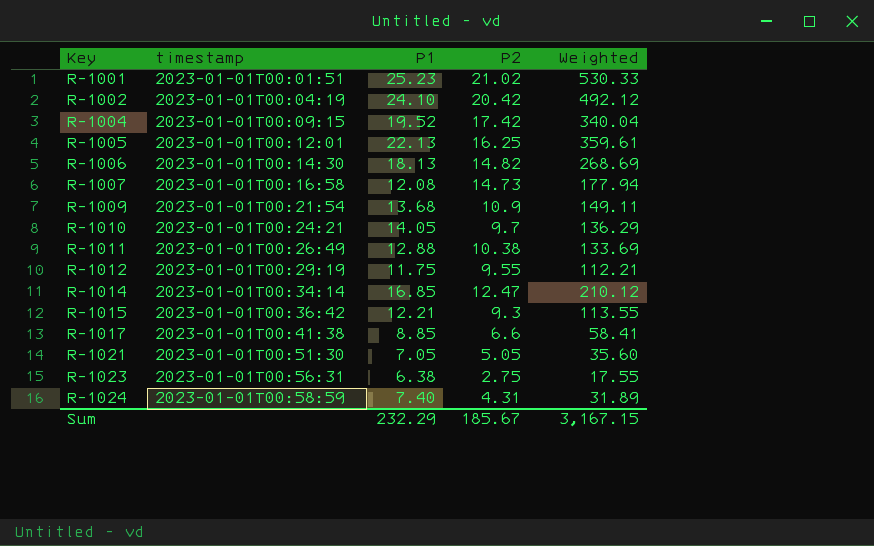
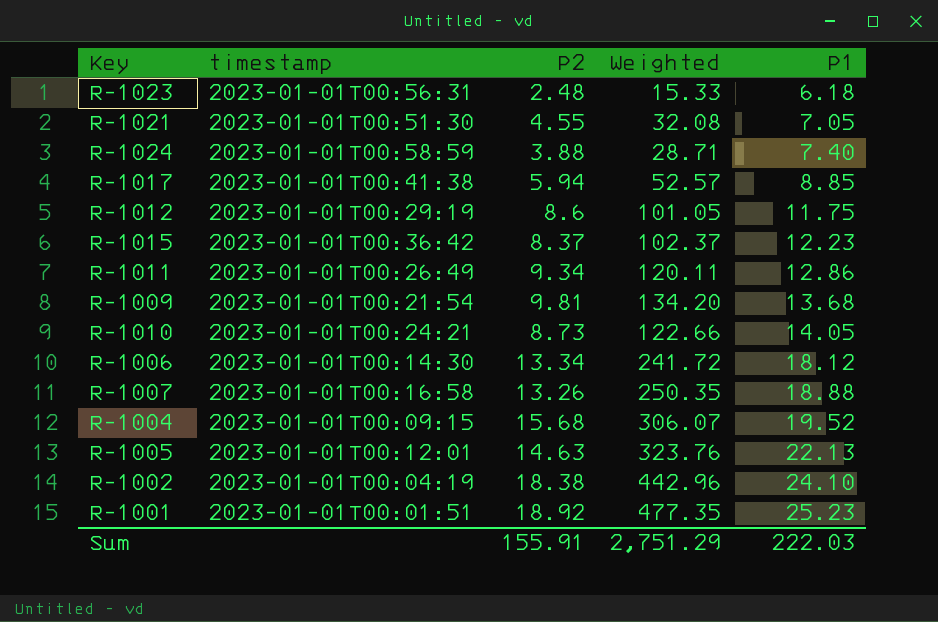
row order: Key ascending -> P1 ascending
column P1 | position: 3 -> 5
row R-1014: 2023-01-01T00:34:14 | 16.85 | 12.47 | 210.12 -> none
R-1023 | P2: 2.75 -> 2.48
R-1023 | Weighted: 17.55 -> 15.33
R-1023 | P1: 6.38 -> 6.18
R-1021 | P2: 5.05 -> 4.55
R-1021 | Weighted: 35.60 -> 32.08
R-1024 | P2: 4.31 -> 3.88
R-1024 | Weighted: 31.89 -> 28.71
R-1017 | P2: 6.6 -> 5.94
R-1017 | Weighted: 58.41 -> 52.57
R-1012 | P2: 9.55 -> 8.6
R-1012 | Weighted: 112.21 -> 101.05
R-1015 | P2: 9.3 -> 8.37
R-1015 | Weighted: 113.55 -> 102.37
R-1015 | P1: 12.21 -> 12.23
R-1011 | P2: 10.38 -> 9.34
R-1011 | Weighted: 133.69 -> 120.11
R-1011 | P1: 12.88 -> 12.86
R-1009 | P2: 10.9 -> 9.81
R-1009 | Weighted: 149.11 -> 134.20
R-1010 | P2: 9.7 -> 8.73
R-1010 | Weighted: 136.29 -> 122.66
R-1006 | P2: 14.82 -> 13.34
R-1006 | Weighted: 268.69 -> 241.72
R-1006 | P1: 18.13 -> 18.12
R-1007 | P2: 14.73 -> 13.26
R-1007 | Weighted: 177.94 -> 250.35
R-1007 | P1: 12.08 -> 18.88
R-1004 | P2: 17.42 -> 15.68
R-1004 | Weighted: 340.04 -> 306.07
R-1005 | P2: 16.25 -> 14.63
R-1005 | Weighted: 359.61 -> 323.76
R-1002 | P2: 20.42 -> 18.38
R-1002 | Weighted: 492.12 -> 442.96
R-1001 | P2: 21.02 -> 18.92
R-1001 | Weighted: 530.33 -> 477.35
Sum | P2: 185.67 -> 155.91
Sum | Weighted: 3,167.15 -> 2,751.29
Sum | P1: 232.29 -> 222.03

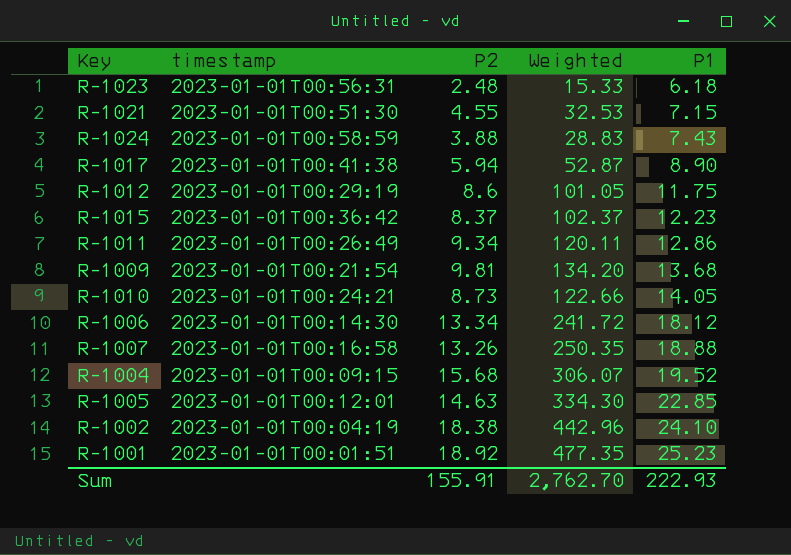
R-1021 | Weighted: 32.08 -> 32.53
R-1021 | P1: 7.05 -> 7.15
R-1024 | Weighted: 28.71 -> 28.83
R-1024 | P1: 7.40 -> 7.43
R-1017 | Weighted: 52.57 -> 52.87
R-1017 | P1: 8.85 -> 8.90
R-1005 | Weighted: 323.76 -> 334.30
R-1005 | P1: 22.13 -> 22.85
Sum | Weighted: 2,751.29 -> 2,762.70
Sum | P1: 222.03 -> 222.93

